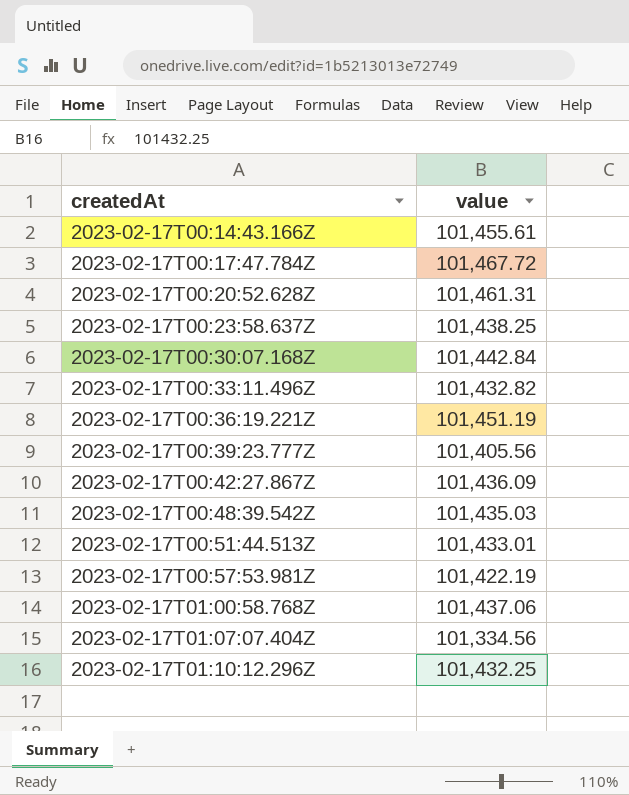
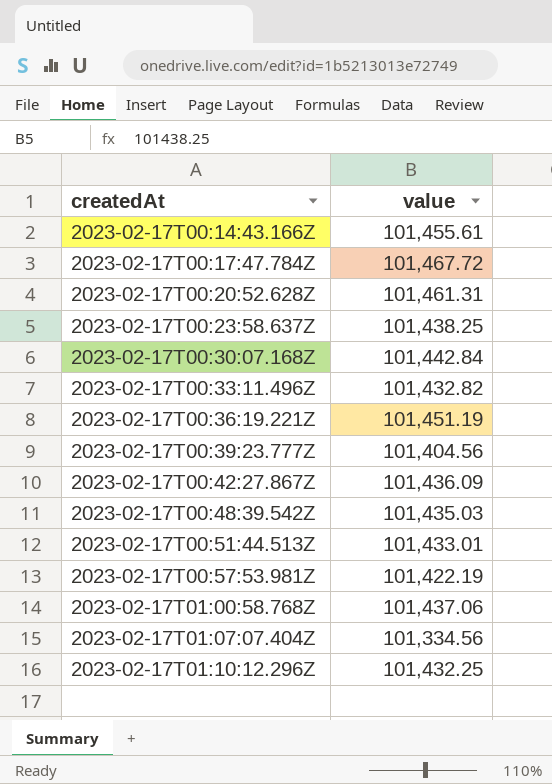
2023-02-17T00:39:23.777Z | value: 101,405.56 -> 101,404.56

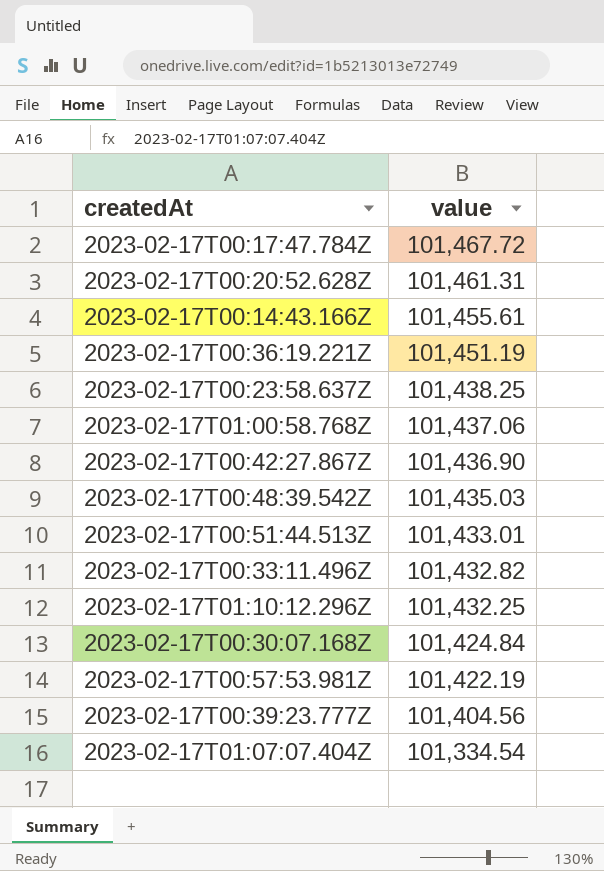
row order: createdAt ascending -> value descending
2023-02-17T00:42:27.867Z | value: 101,436.09 -> 101,436.90
2023-02-17T00:30:07.168Z | value: 101,442.84 -> 101,424.84
2023-02-17T01:07:07.404Z | value: 101,334.56 -> 101,334.54

